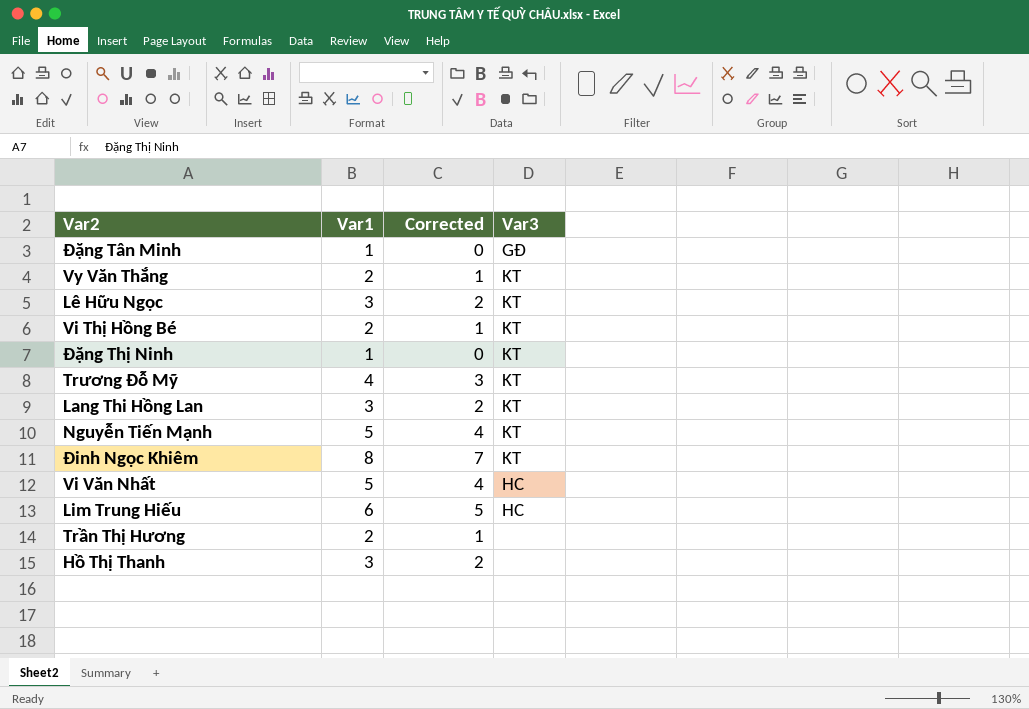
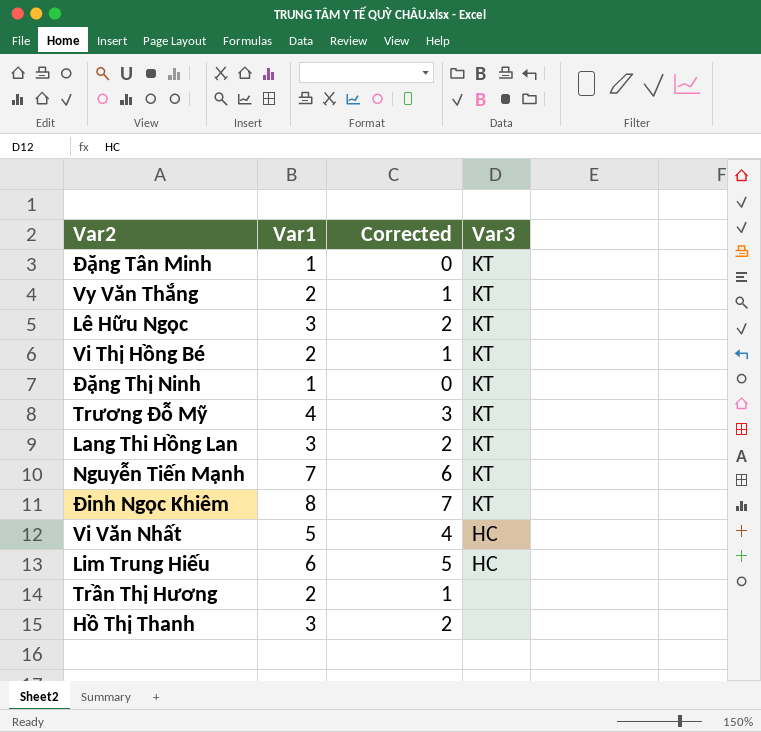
Đặng Tân Minh | Var3: GĐ -> KT
Nguyễn Tiến Mạnh | Var1: 5 -> 7
Nguyễn Tiến Mạnh | Corrected: 4 -> 6

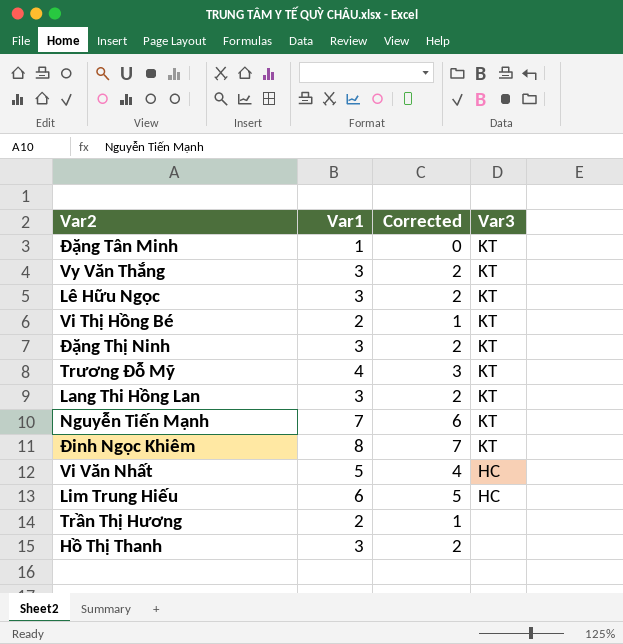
Vy Văn Thắng | Var1: 2 -> 3
Vy Văn Thắng | Corrected: 1 -> 2
Đặng Thị Ninh | Var1: 1 -> 3
Đặng Thị Ninh | Corrected: 0 -> 2

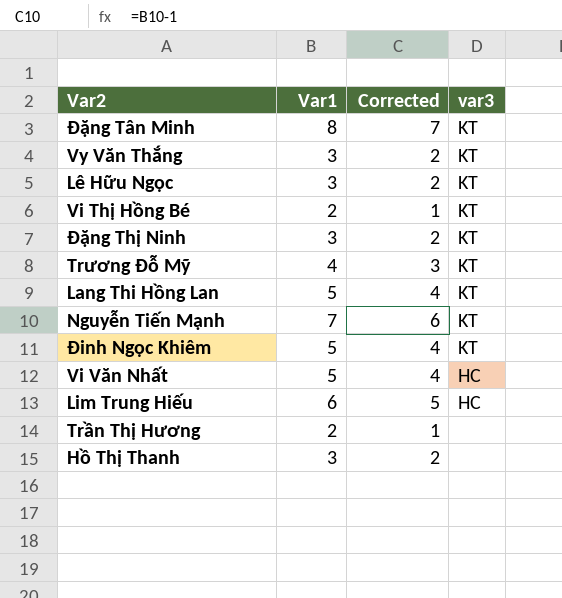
column name: Var3 -> var3
Đặng Tân Minh | Var1: 1 -> 8
Đặng Tân Minh | Corrected: 0 -> 7
Lang Thi Hồng Lan | Var1: 3 -> 5
Lang Thi Hồng Lan | Corrected: 2 -> 4
Đinh Ngọc Khiêm | Var1: 8 -> 5
Đinh Ngọc Khiêm | Corrected: 7 -> 4

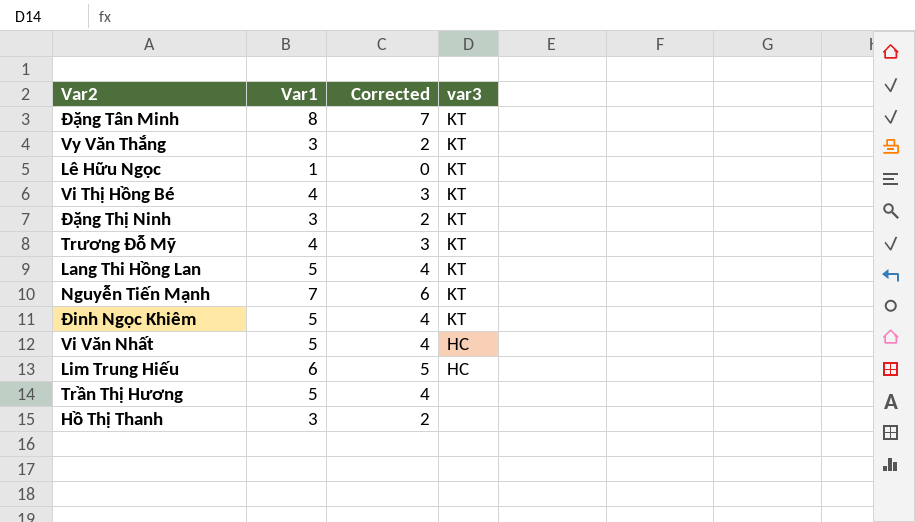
Lê Hữu Ngọc | Var1: 3 -> 1
Lê Hữu Ngọc | Corrected: 2 -> 0
Vi Thị Hồng Bé | Var1: 2 -> 4
Vi Thị Hồng Bé | Corrected: 1 -> 3
Trần Thị Hương | Var1: 2 -> 5
Trần Thị Hương | Corrected: 1 -> 4

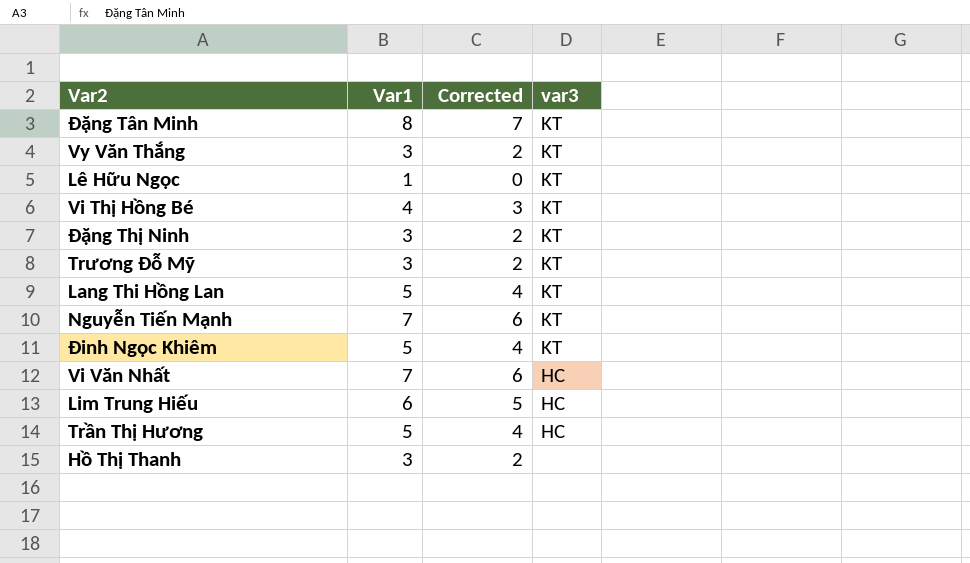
Trương Đỗ Mỹ | Var1: 4 -> 3
Trương Đỗ Mỹ | Corrected: 3 -> 2
Vi Văn Nhất | Var1: 5 -> 7
Vi Văn Nhất | Corrected: 4 -> 6
Trần Thị Hương | var3: none -> HC

